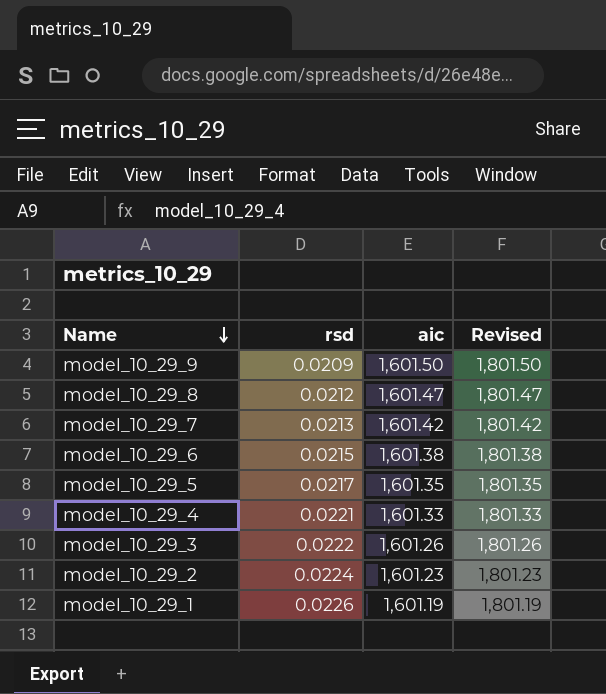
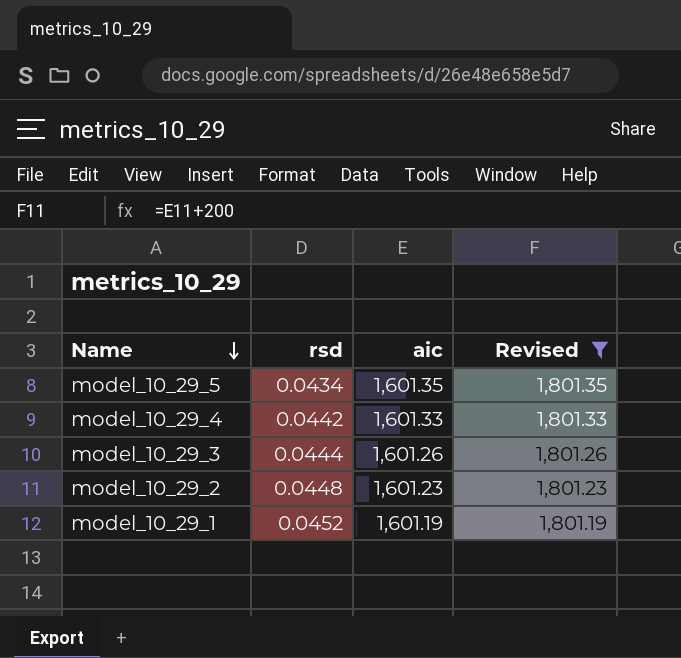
filter: none -> Revised <= 1,801.35
model_10_29_5 | rsd: 0.0217 -> 0.0434
model_10_29_4 | rsd: 0.0221 -> 0.0442
model_10_29_3 | rsd: 0.0222 -> 0.0444
model_10_29_2 | rsd: 0.0224 -> 0.0448
model_10_29_1 | rsd: 0.0226 -> 0.0452

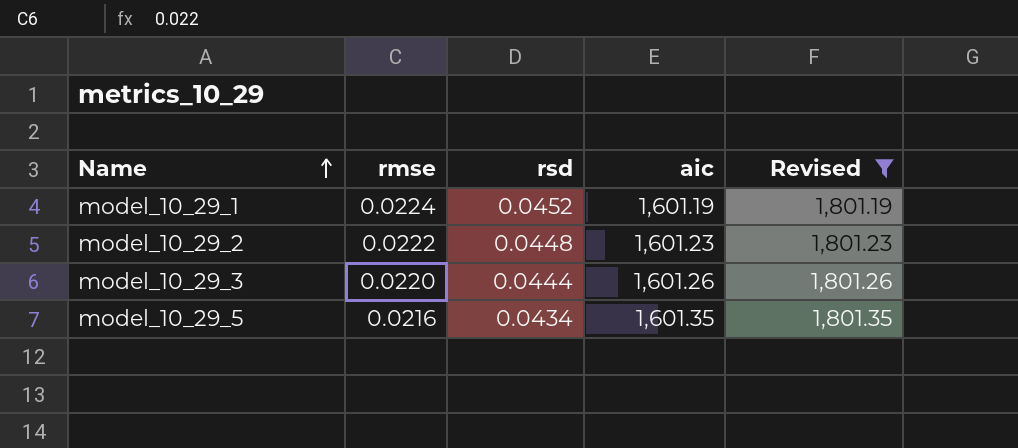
row order: Name descending -> Name ascending
column rmse | position: none -> 2
row model_10_29_4: 0.0442 | 1,601.33 | 1,801.33 -> none

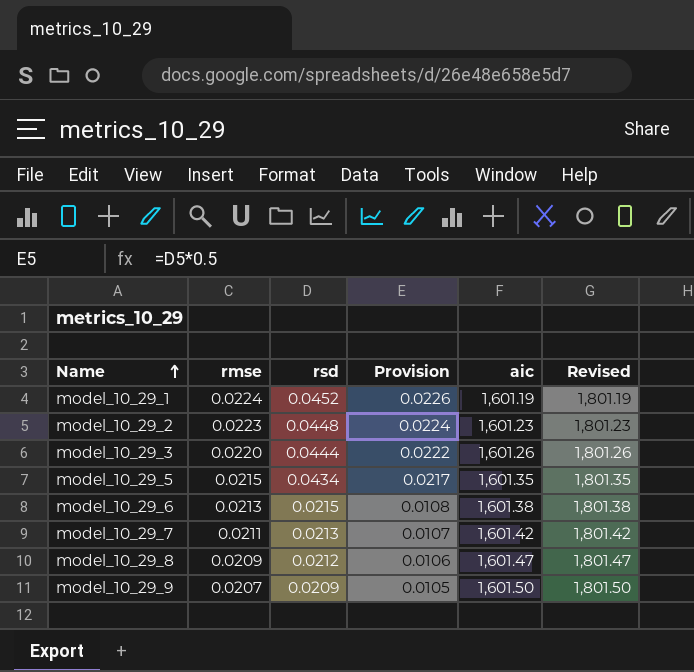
filter: Revised <= 1,801.35 -> none
column Provision | formula: none -> [rsd] * 0.5
model_10_29_2 | rmse: 0.0222 -> 0.0223
model_10_29_5 | rmse: 0.0216 -> 0.0215

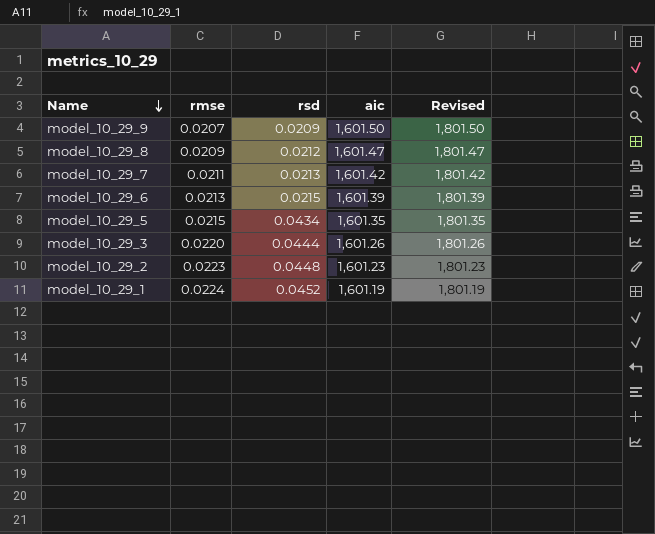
row order: Name ascending -> Name descending
column Provision | formula: [rsd] * 0.5 -> none
model_10_29_6 | aic: 1,601.38 -> 1,601.39
model_10_29_6 | Revised: 1,801.38 -> 1,801.39

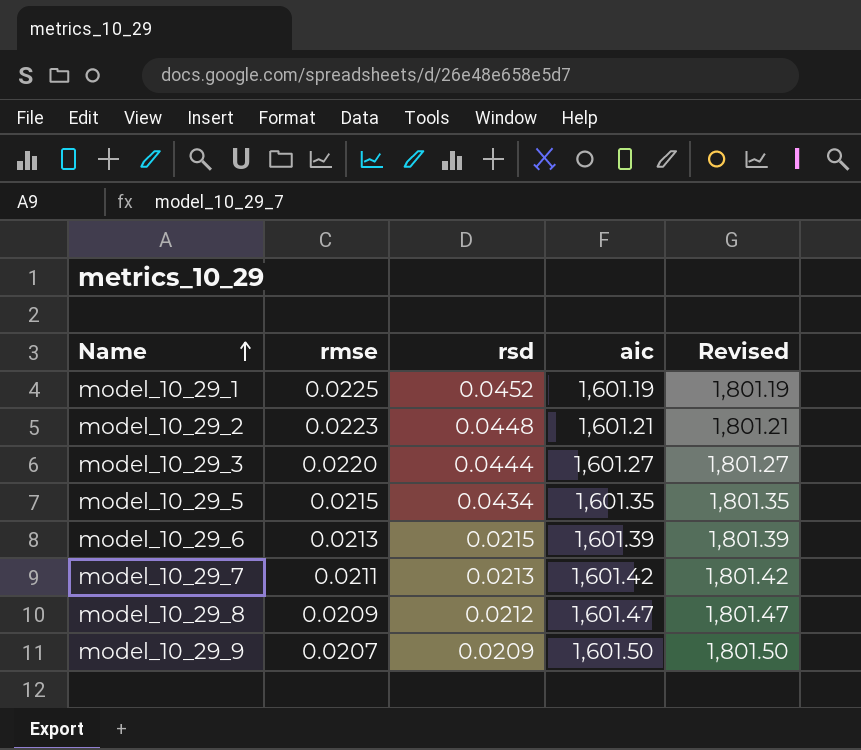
row order: Name descending -> Name ascending
model_10_29_1 | rmse: 0.0224 -> 0.0225
model_10_29_2 | aic: 1,601.23 -> 1,601.21
model_10_29_2 | Revised: 1,801.23 -> 1,801.21
model_10_29_3 | aic: 1,601.26 -> 1,601.27
model_10_29_3 | Revised: 1,801.26 -> 1,801.27

